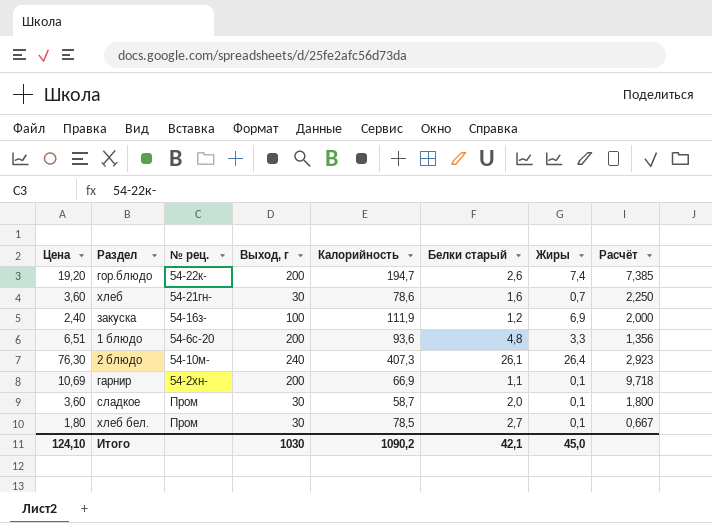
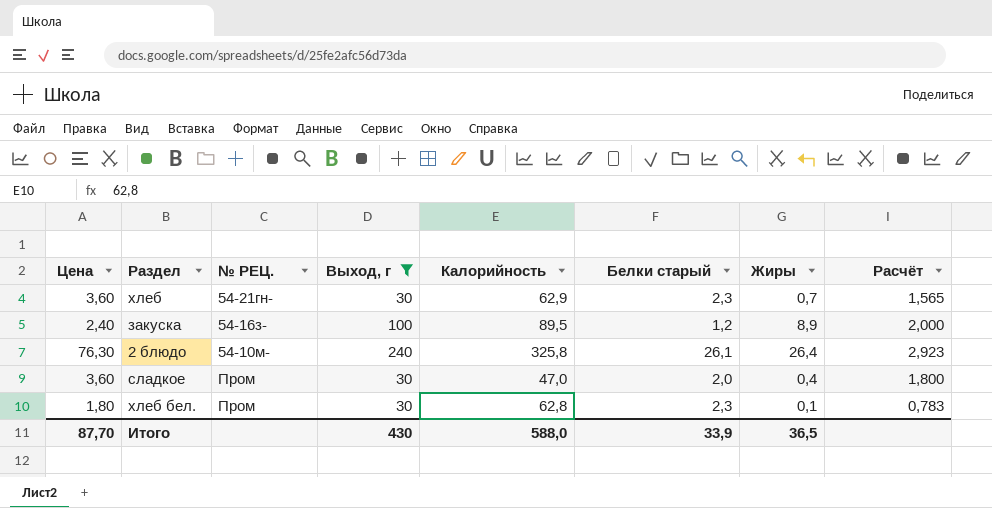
filter: none -> Выход, г != 200
column name: № рец. -> № РЕЦ.
хлеб | Калорийность: 78,6 -> 62,9
хлеб | Белки старый: 1,6 -> 2,3
хлеб | Расчёт: 2,250 -> 1,565
закуска | Калорийность: 111,9 -> 89,5
закуска | Жиры: 6,9 -> 8,9
2 блюдо | Калорийность: 407,3 -> 325,8
сладкое | Калорийность: 58,7 -> 47,0
сладкое | Жиры: 0,1 -> 0,4
хлеб бел. | Калорийность: 78,5 -> 62,8
хлеб бел. | Белки старый: 2,7 -> 2,3
хлеб бел. | Расчёт: 0,667 -> 0,783
Итого | Цена: 124,10 -> 87,70
Итого | Выход, г: 1030 -> 430
Итого | Калорийность: 1090,2 -> 588,0
Итого | Белки старый: 42,1 -> 33,9
Итого | Жиры: 45,0 -> 36,5

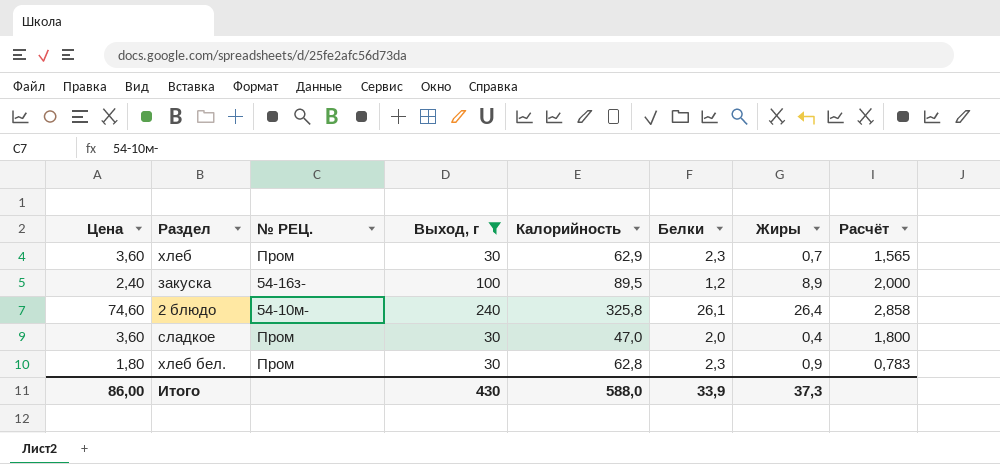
column name: Белки старый -> Белки
хлеб | № РЕЦ.: 54-21гн- -> Пром
2 блюдо | Цена: 76,30 -> 74,60
2 блюдо | Расчёт: 2,923 -> 2,858
хлеб бел. | Жиры: 0,1 -> 0,9
Итого | Цена: 87,70 -> 86,00
Итого | Жиры: 36,5 -> 37,3

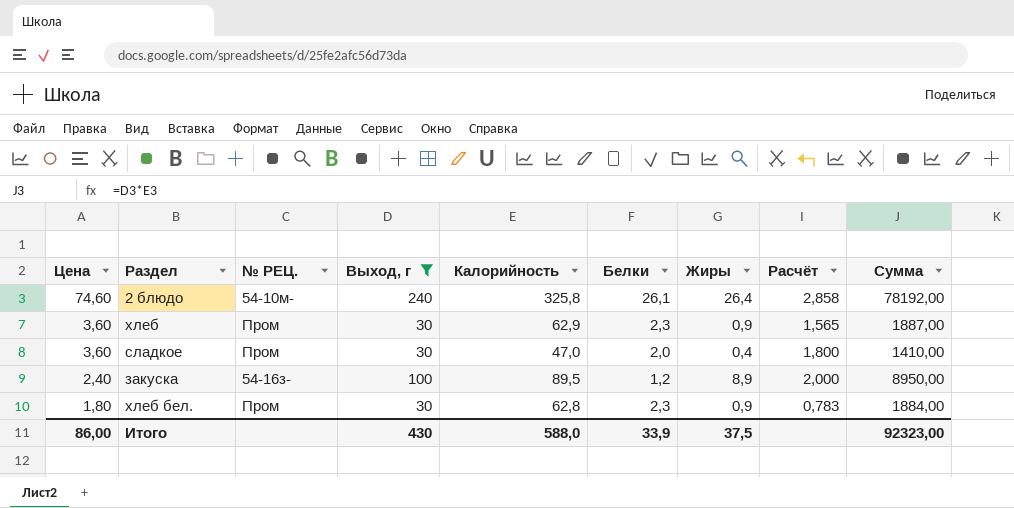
row order: none -> Цена descending
column Сумма | formula: none -> [Выход, г] * [Калорийность]
хлеб | Жиры: 0,7 -> 0,9
Итого | Жиры: 37,3 -> 37,5

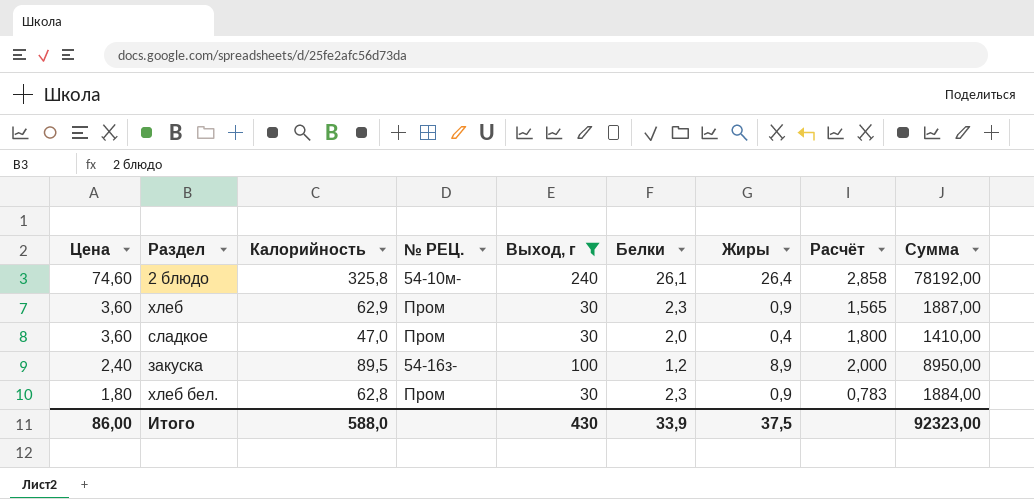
column Калорийность | position: 5 -> 3

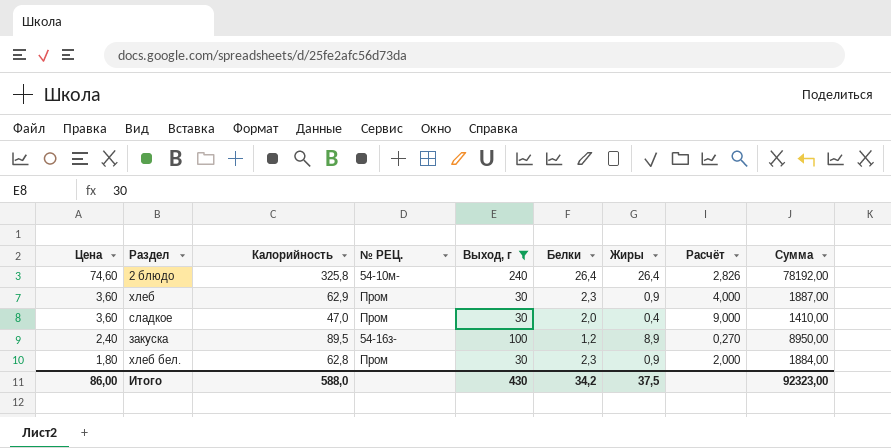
column Расчёт | formula: [Цена] / [Белки] -> [Цена] / [Жиры]
2 блюдо | Белки: 26,1 -> 26,4
Итого | Белки: 33,9 -> 34,2

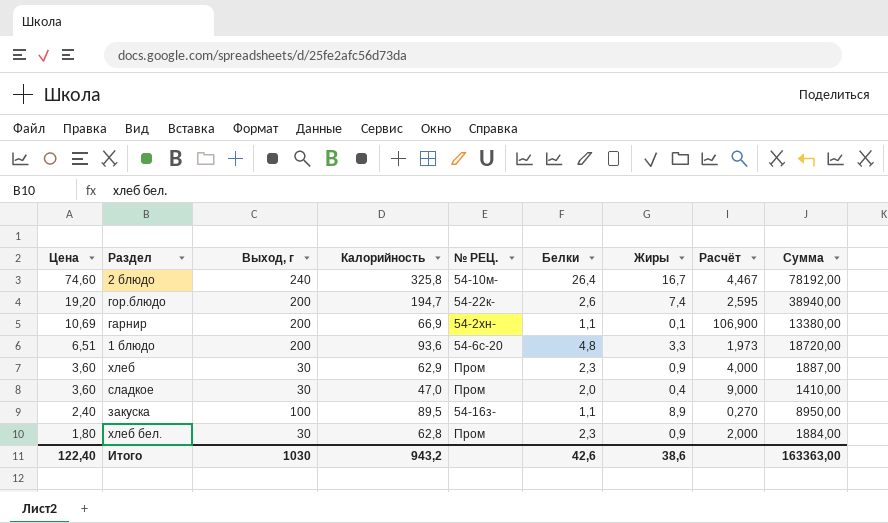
filter: Выход, г != 200 -> none
column Выход, г | position: 5 -> 3
2 блюдо | Жиры: 26,4 -> 16,7
2 блюдо | Расчёт: 2,826 -> 4,467
закуска | Белки: 1,2 -> 1,1
Итого | Цена: 86,00 -> 122,40
Итого | Выход, г: 430 -> 1030
Итого | Калорийность: 588,0 -> 943,2
Итого | Белки: 34,2 -> 42,6
Итого | Жиры: 37,5 -> 38,6
Итого | Сумма: 92323,00 -> 163363,00

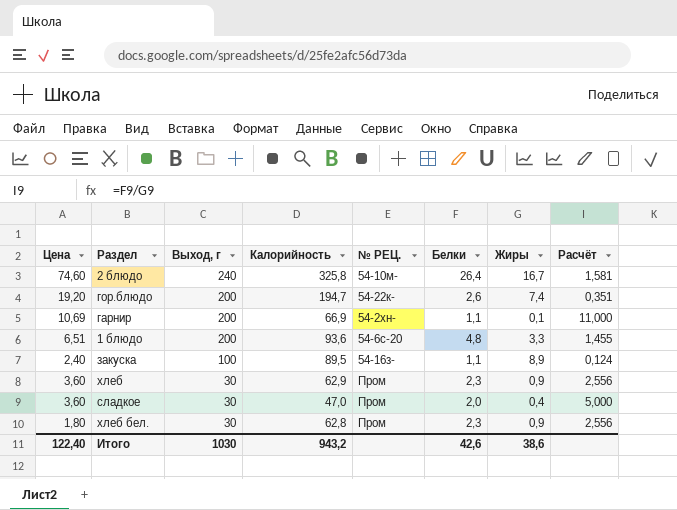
row order: Цена descending -> Выход, г descending
column Сумма | formula: [Выход, г] * [Калорийность] -> none
column Расчёт | formula: [Цена] / [Жиры] -> [Белки] / [Жиры]

